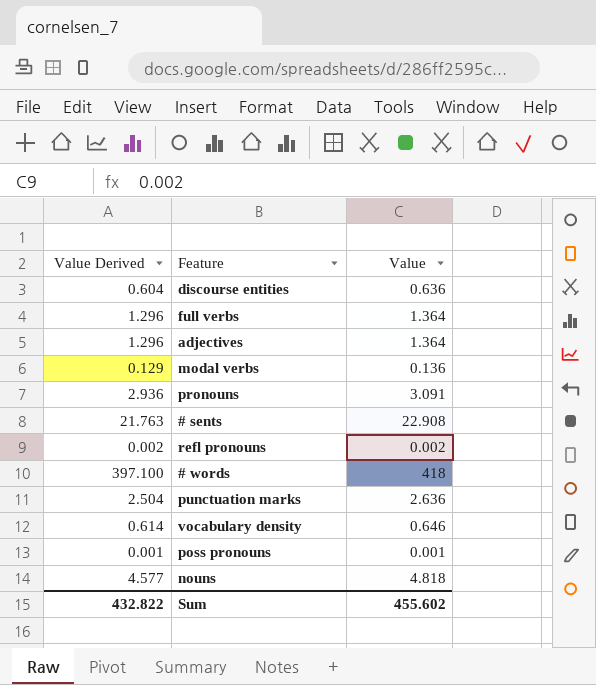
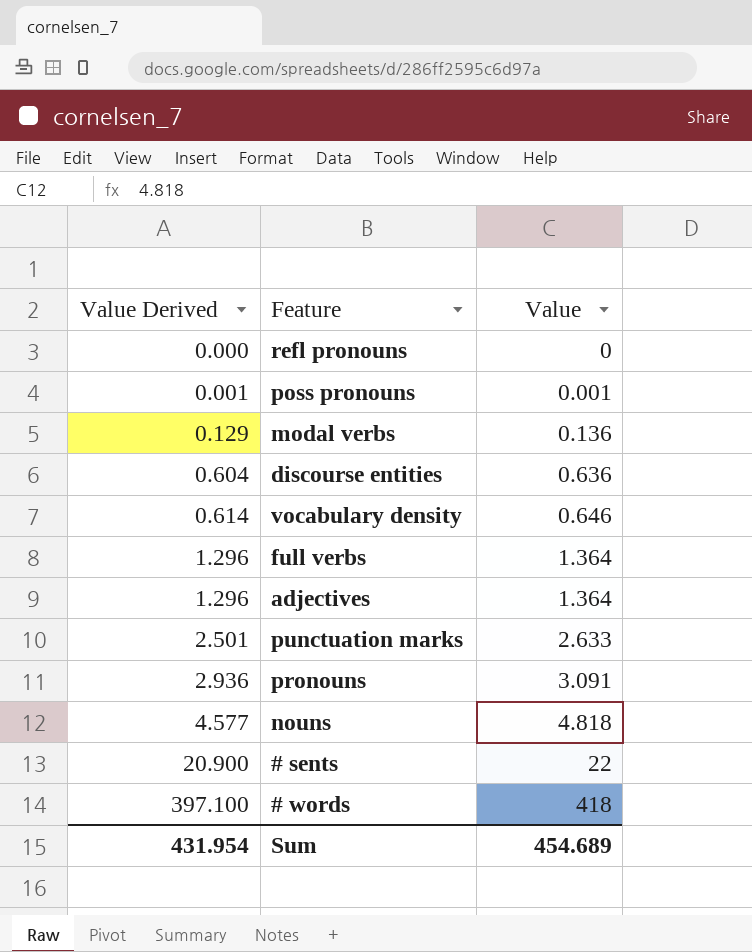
row order: none -> Value Derived ascending
refl pronouns | Value Derived: 0.002 -> 0.000
refl pronouns | Value: 0.002 -> 0
punctuation marks | Value Derived: 2.504 -> 2.501
punctuation marks | Value: 2.636 -> 2.633
# sents | Value Derived: 21.763 -> 20.900
# sents | Value: 22.908 -> 22
Sum | Value Derived: 432.822 -> 431.954
Sum | Value: 455.602 -> 454.689

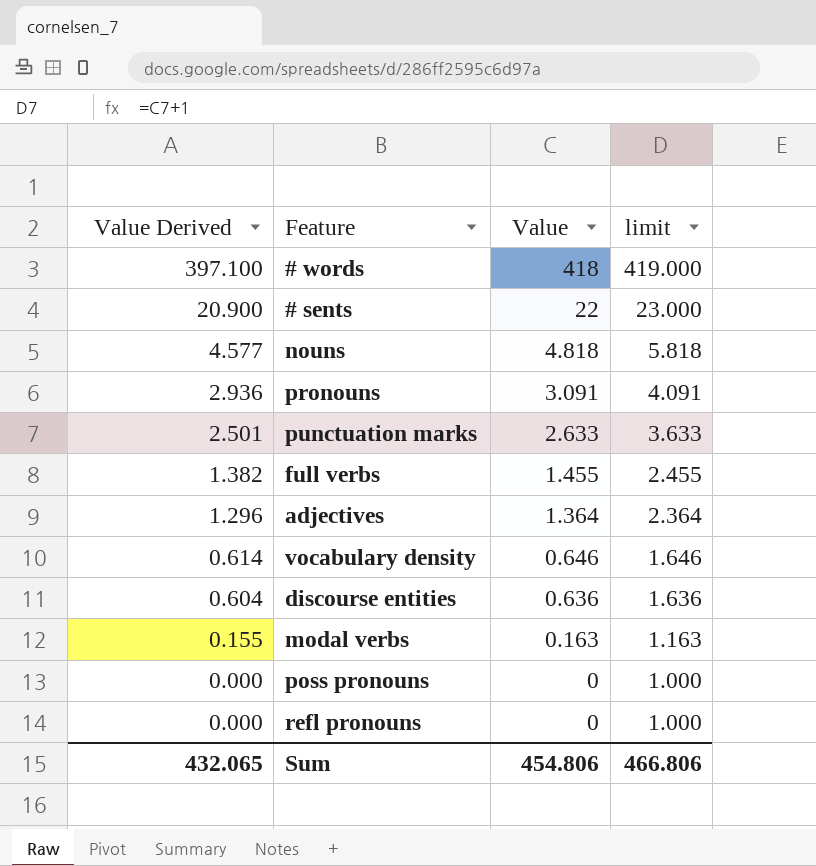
row order: Value Derived ascending -> Value Derived descending
column limit | formula: none -> [Value] + 1
full verbs | Value Derived: 1.296 -> 1.382
full verbs | Value: 1.364 -> 1.455
modal verbs | Value Derived: 0.129 -> 0.155
modal verbs | Value: 0.136 -> 0.163
poss pronouns | Value Derived: 0.001 -> 0.000
poss pronouns | Value: 0.001 -> 0
Sum | Value Derived: 431.954 -> 432.065
Sum | Value: 454.689 -> 454.806

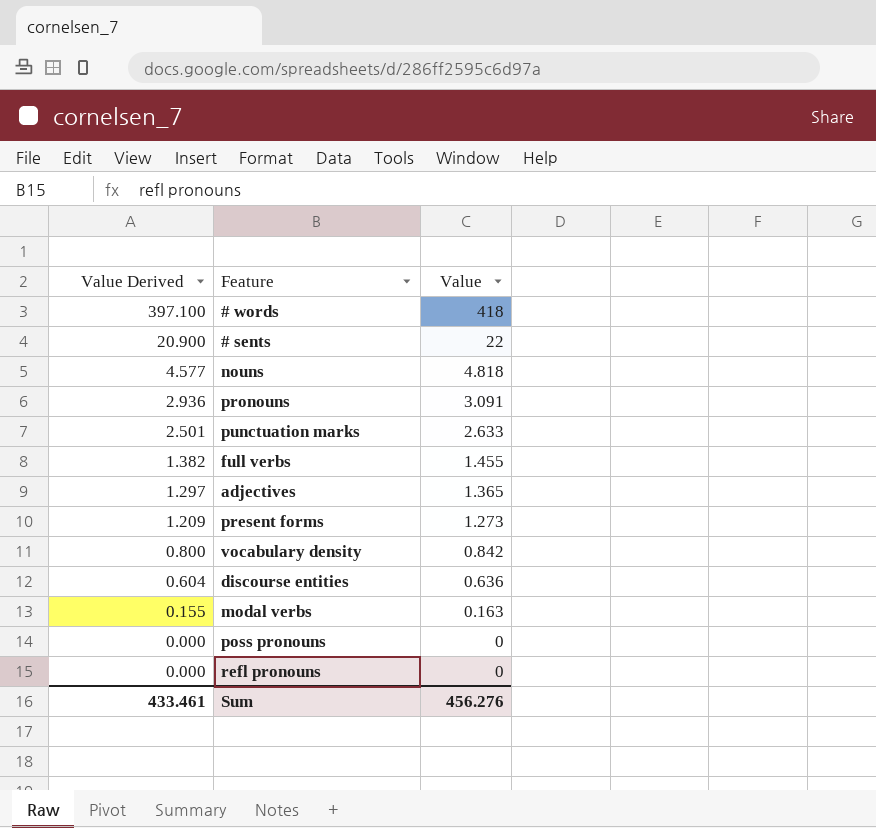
column limit | formula: [Value] + 1 -> none
adjectives | Value Derived: 1.296 -> 1.297
adjectives | Value: 1.364 -> 1.365
row present forms: none -> 1.209 | 1.273
vocabulary density | Value Derived: 0.614 -> 0.800
vocabulary density | Value: 0.646 -> 0.842
Sum | Value Derived: 432.065 -> 433.461
Sum | Value: 454.806 -> 456.276

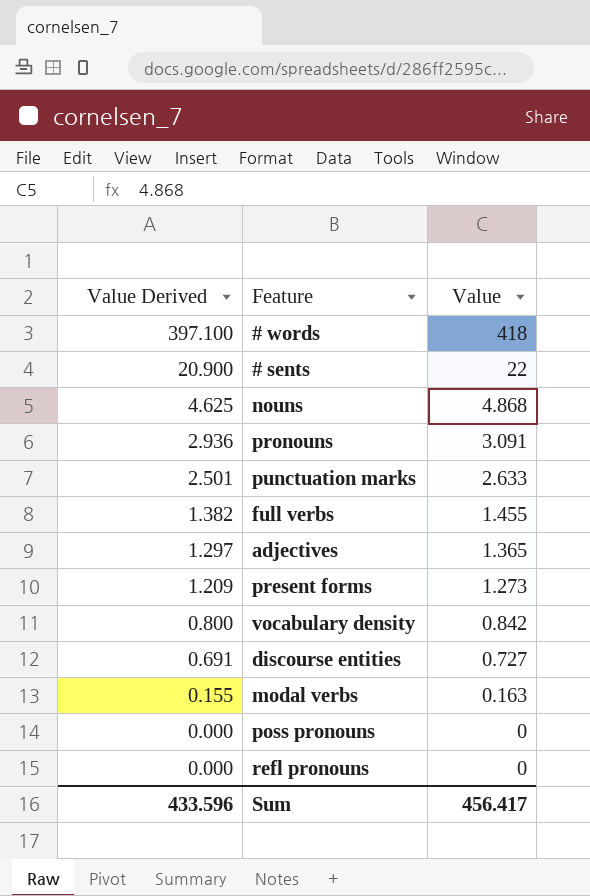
nouns | Value Derived: 4.577 -> 4.625
nouns | Value: 4.818 -> 4.868
discourse entities | Value Derived: 0.604 -> 0.691
discourse entities | Value: 0.636 -> 0.727
Sum | Value Derived: 433.461 -> 433.596
Sum | Value: 456.276 -> 456.417

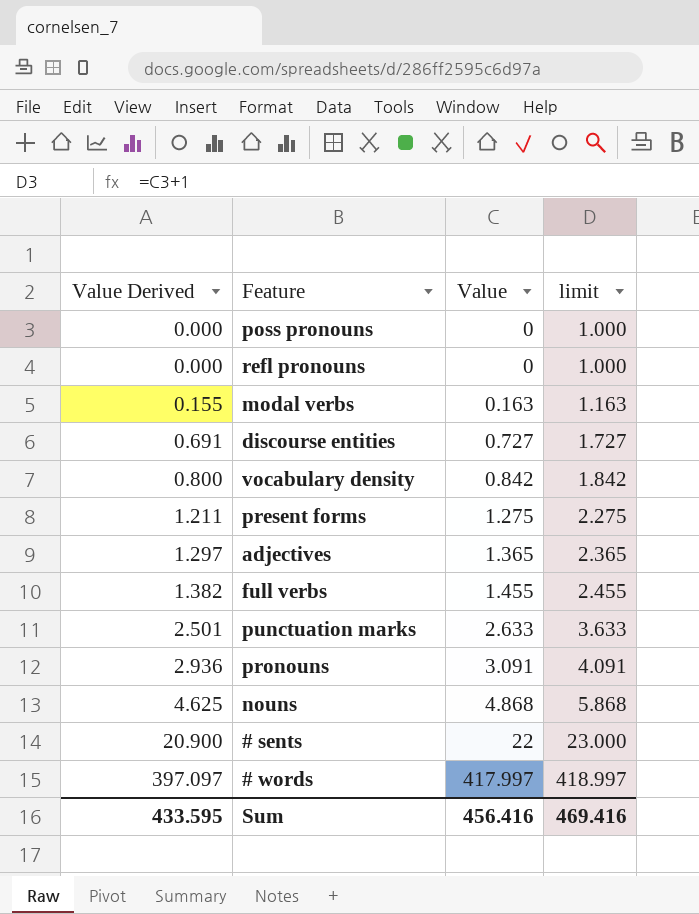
row order: Value Derived descending -> Value Derived ascending
column limit | formula: none -> [Value] + 1
present forms | Value Derived: 1.209 -> 1.211
present forms | Value: 1.273 -> 1.275
# words | Value Derived: 397.100 -> 397.097
# words | Value: 418 -> 417.997
Sum | Value Derived: 433.596 -> 433.595
Sum | Value: 456.417 -> 456.416

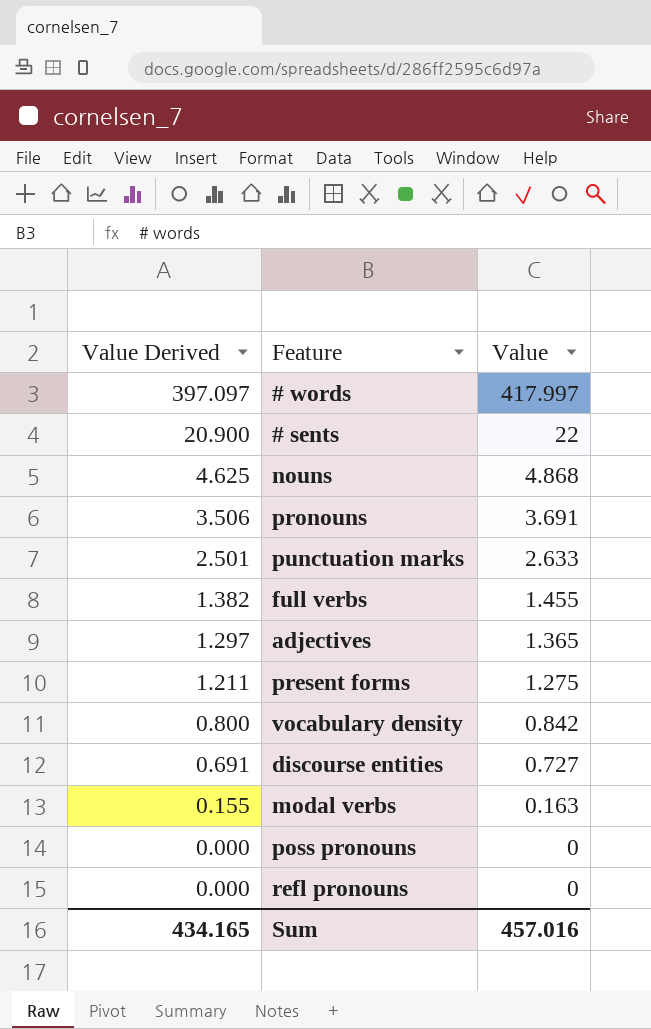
row order: Value Derived ascending -> Value Derived descending
column limit | formula: [Value] + 1 -> none
pronouns | Value Derived: 2.936 -> 3.506
pronouns | Value: 3.091 -> 3.691
Sum | Value Derived: 433.595 -> 434.165
Sum | Value: 456.416 -> 457.016

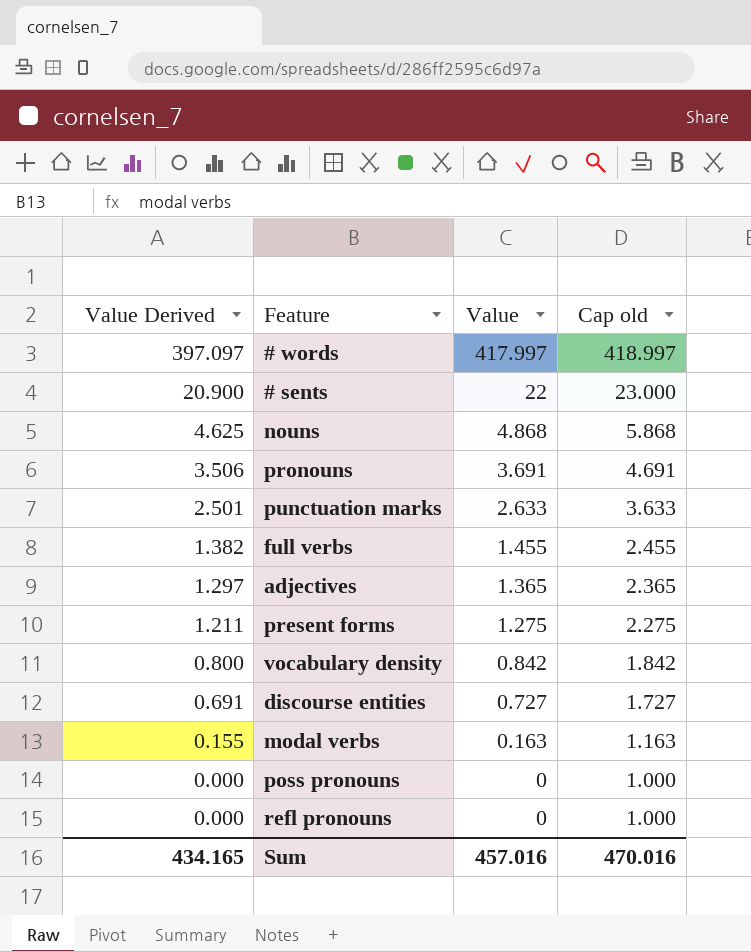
column Cap old | formula: none -> [Value] + 1

